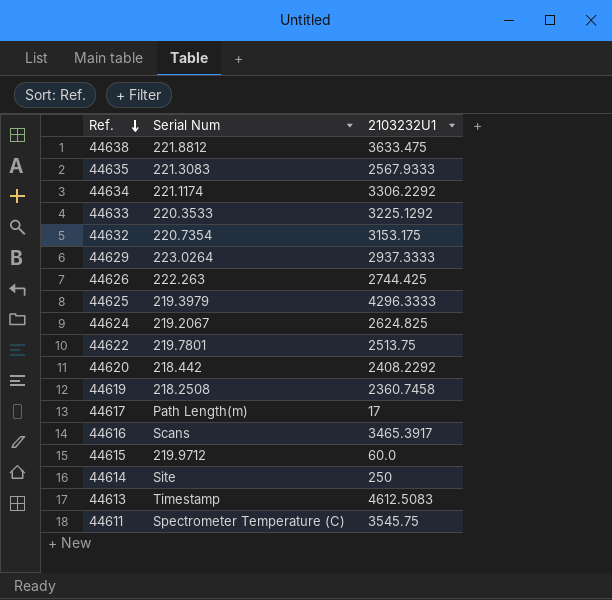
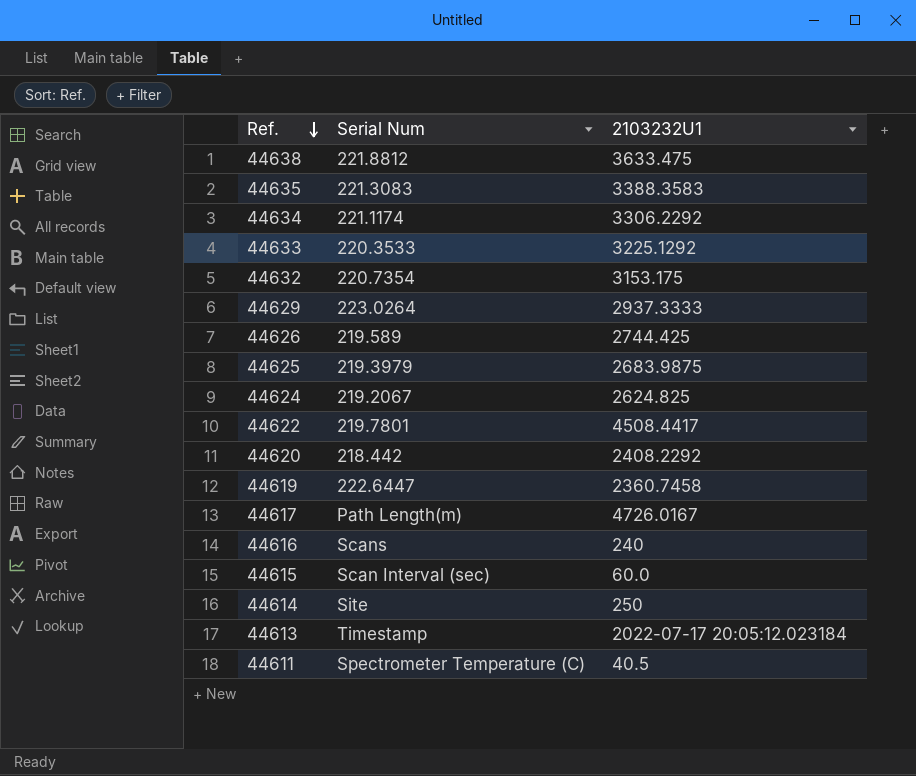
44635 | 2103232U1: 2567.9333 -> 3388.3583
44626 | Serial Num: 222.263 -> 219.589
44625 | 2103232U1: 4296.3333 -> 2683.9875
44622 | 2103232U1: 2513.75 -> 4508.4417
44619 | Serial Num: 218.2508 -> 222.6447
44617 | 2103232U1: 17 -> 4726.0167
44616 | 2103232U1: 3465.3917 -> 240
44615 | Serial Num: 219.9712 -> Scan Interval (sec)
44613 | 2103232U1: 4612.5083 -> 2022-07-17 20:05:12.023184
44611 | 2103232U1: 3545.75 -> 40.5

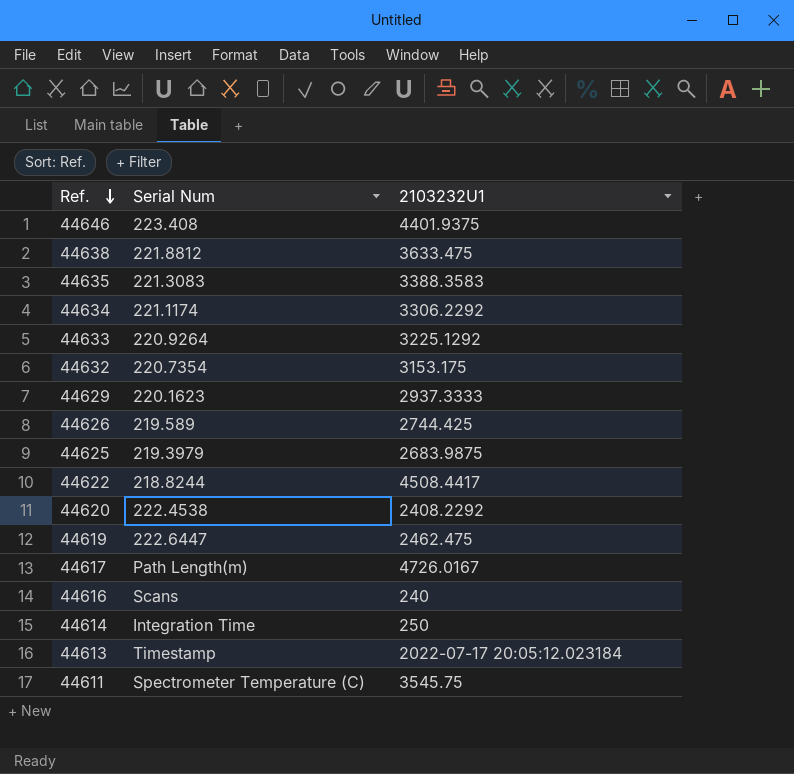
row 44624: 219.2067 | 2624.825 -> none
row 44615: Scan Interval (sec) | 60.0 -> none
row 44646: none -> 223.408 | 4401.9375
44633 | Serial Num: 220.3533 -> 220.9264
44629 | Serial Num: 223.0264 -> 220.1623
44622 | Serial Num: 219.7801 -> 218.8244
44620 | Serial Num: 218.442 -> 222.4538
44619 | 2103232U1: 2360.7458 -> 2462.475
44614 | Serial Num: Site -> Integration Time
44611 | 2103232U1: 40.5 -> 3545.75

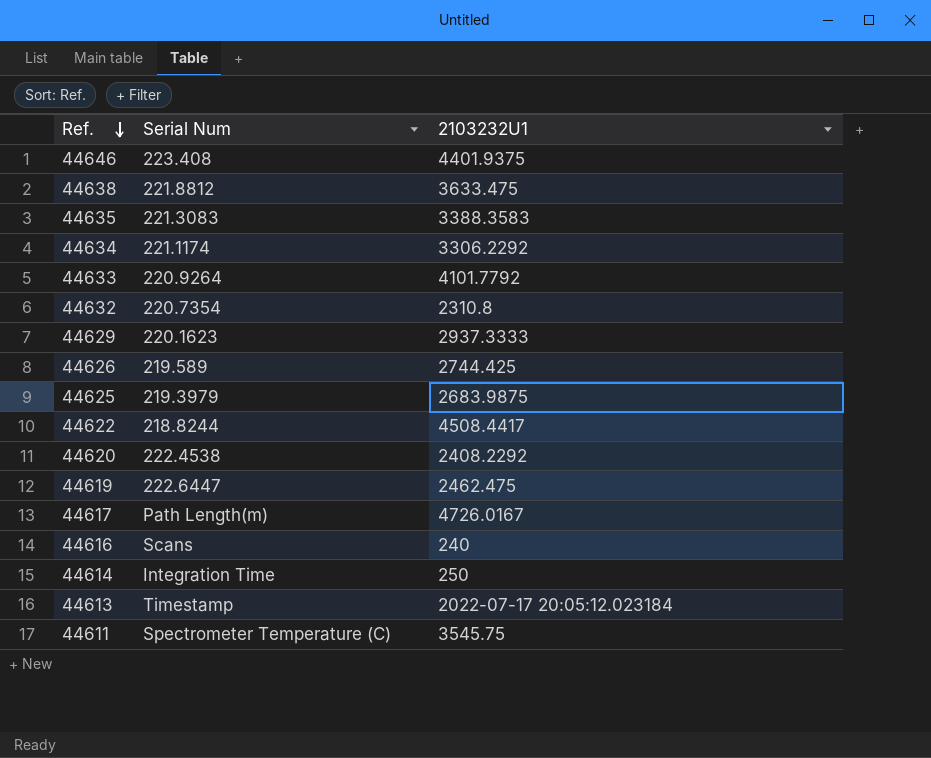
44633 | 2103232U1: 3225.1292 -> 4101.7792
44632 | 2103232U1: 3153.175 -> 2310.8

